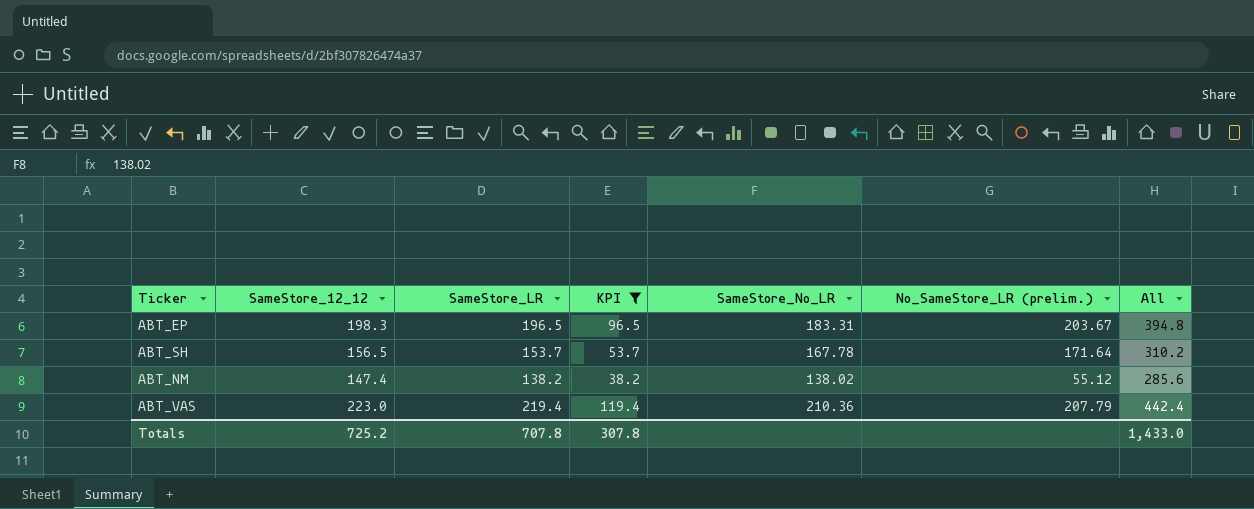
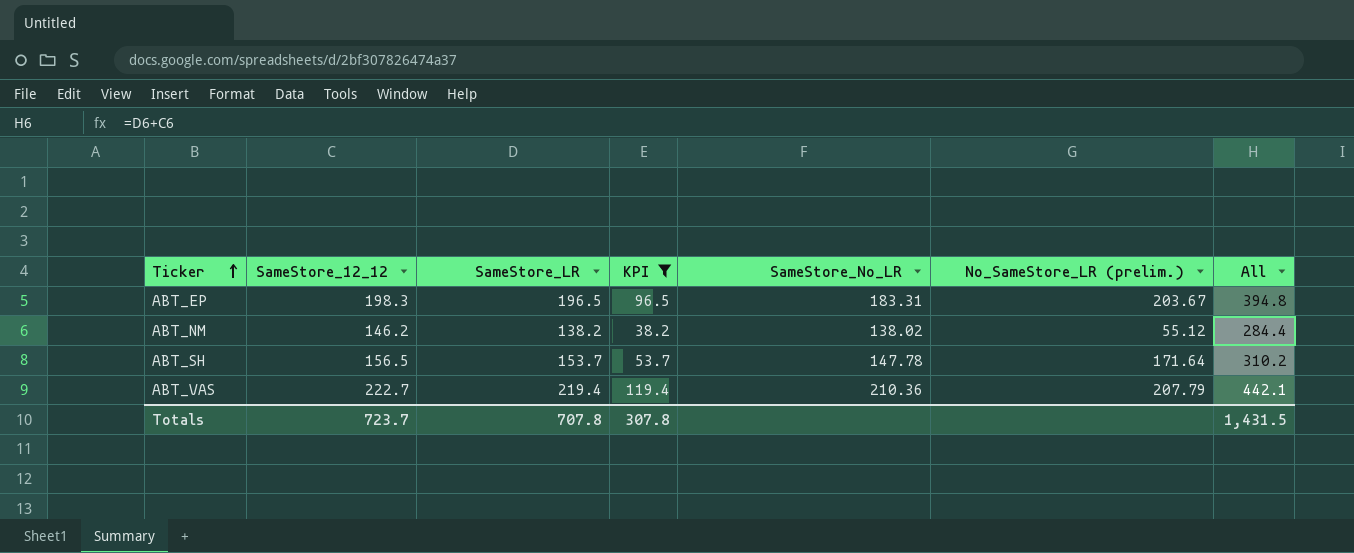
row order: none -> Ticker ascending
ABT_NM | SameStore_12_12: 147.4 -> 146.2
ABT_NM | All: 285.6 -> 284.4
ABT_SH | SameStore_No_LR: 167.78 -> 147.78
ABT_VAS | SameStore_12_12: 223.0 -> 222.7
ABT_VAS | All: 442.4 -> 442.1
Totals | SameStore_12_12: 725.2 -> 723.7
Totals | All: 1,433.0 -> 1,431.5

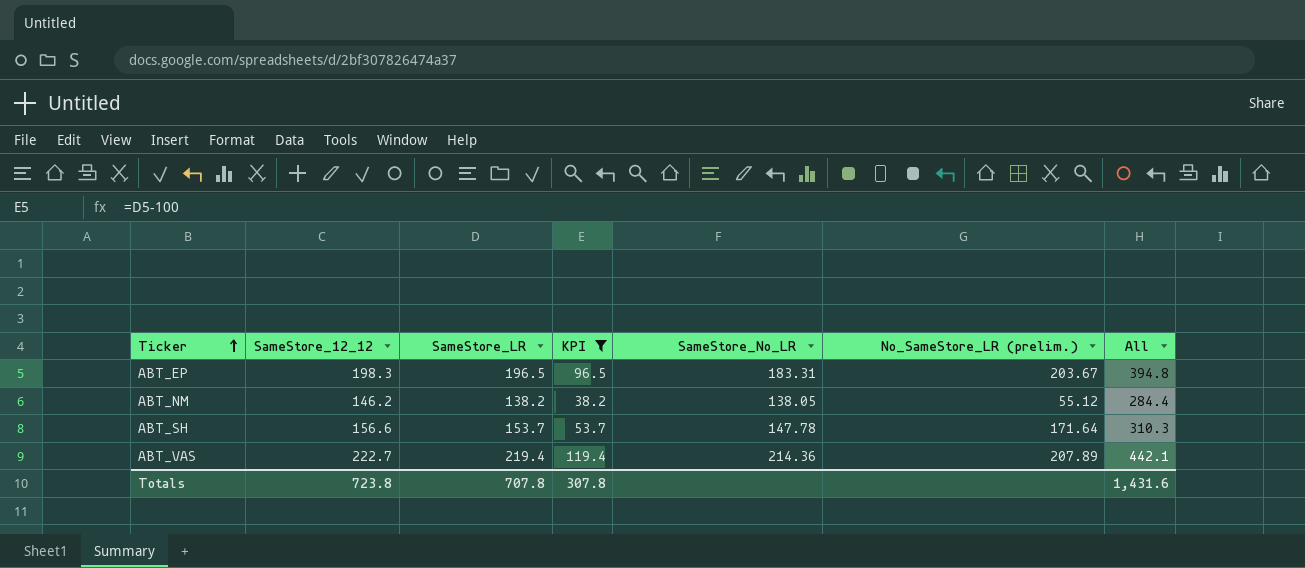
ABT_NM | SameStore_No_LR: 138.02 -> 138.05
ABT_SH | SameStore_12_12: 156.5 -> 156.6
ABT_SH | All: 310.2 -> 310.3
ABT_VAS | SameStore_No_LR: 210.36 -> 214.36
ABT_VAS | No_SameStore_LR (prelim.): 207.79 -> 207.89
Totals | SameStore_12_12: 723.7 -> 723.8
Totals | All: 1,431.5 -> 1,431.6

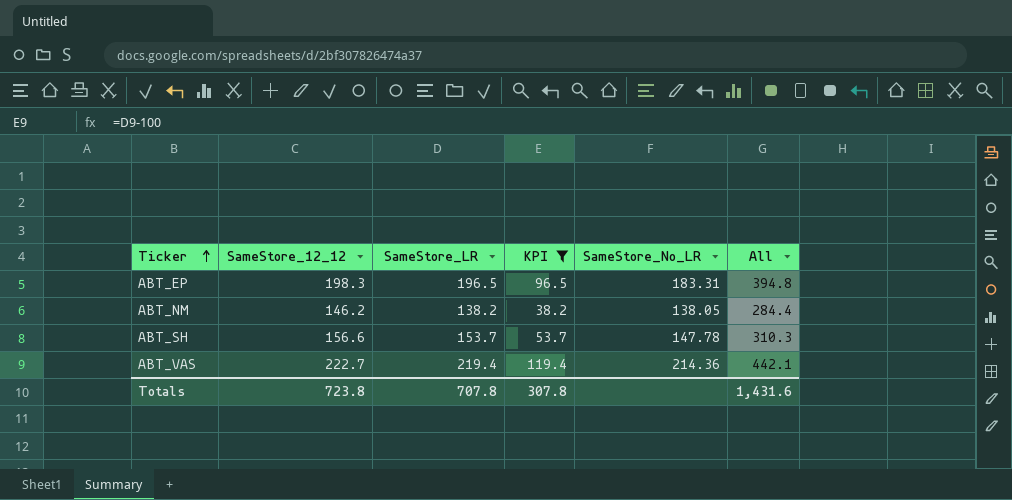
column No_SameStore_LR (prelim.) | position: 6 -> none

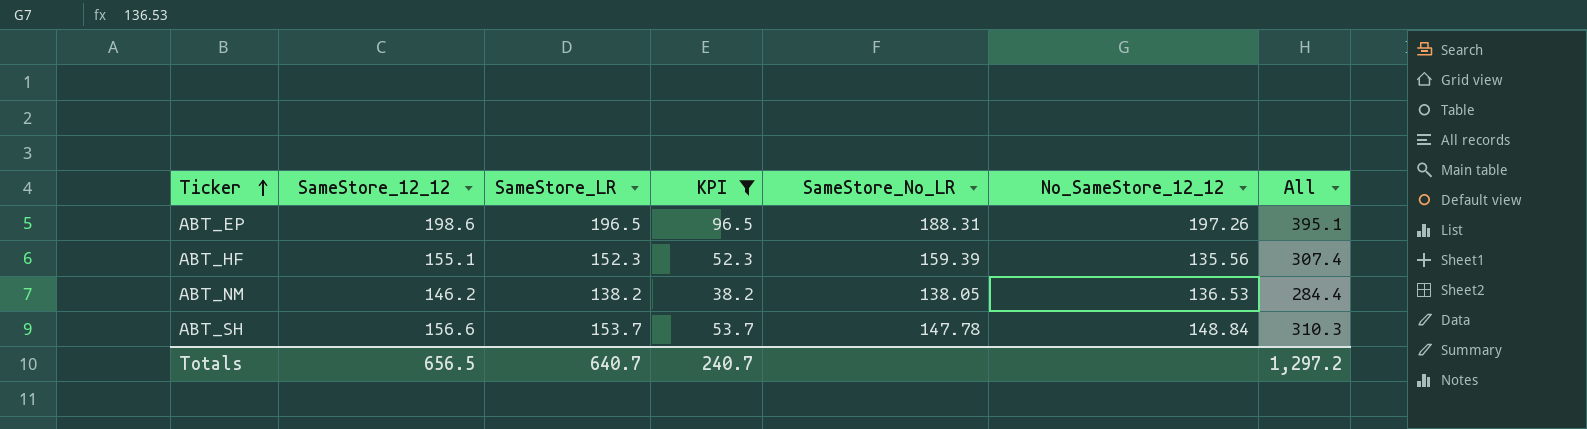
column No_SameStore_12_12 | position: none -> 6
row ABT_VAS: 222.7 | 219.4 | 119.4 | 214.36 | 442.1 -> none
ABT_EP | SameStore_12_12: 198.3 -> 198.6
ABT_EP | SameStore_No_LR: 183.31 -> 188.31
ABT_EP | All: 394.8 -> 395.1
row ABT_HF: none -> 155.1 | 152.3 | 52.3 | 159.39 | 135.56 | 307.4
Totals | SameStore_12_12: 723.8 -> 656.5
Totals | SameStore_LR: 707.8 -> 640.7
Totals | KPI: 307.8 -> 240.7
Totals | All: 1,431.6 -> 1,297.2

